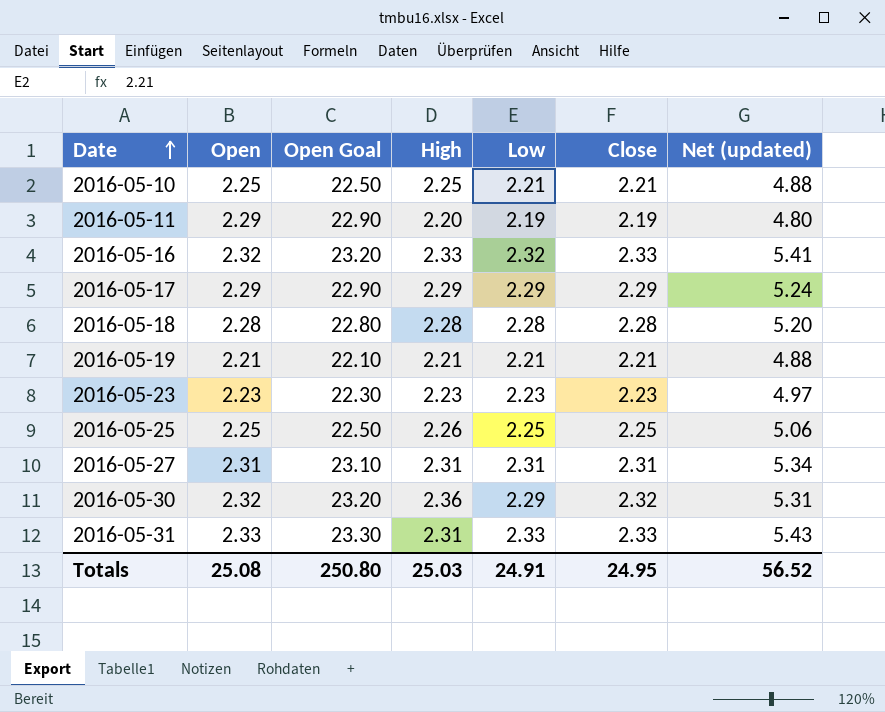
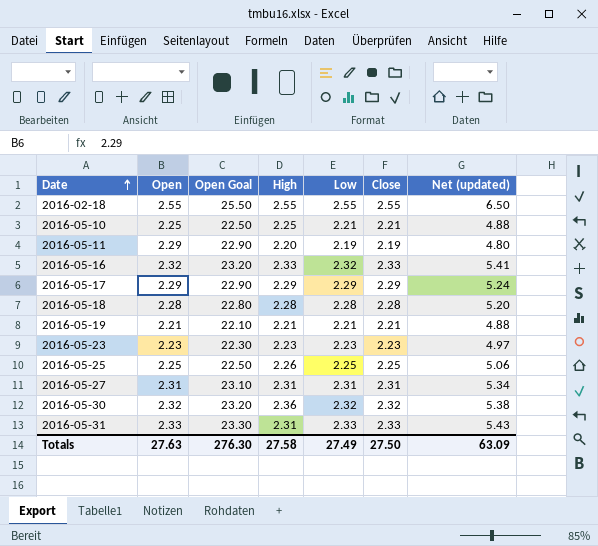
row 2016-02-18: none -> 2.55 | 25.50 | 2.55 | 2.55 | 2.55 | 6.50
2016-05-30 | Low: 2.29 -> 2.32
2016-05-30 | Net (updated): 5.31 -> 5.38
Totals | Open: 25.08 -> 27.63
Totals | Open Goal: 250.80 -> 276.30
Totals | High: 25.03 -> 27.58
Totals | Low: 24.91 -> 27.49
Totals | Close: 24.95 -> 27.50
Totals | Net (updated): 56.52 -> 63.09

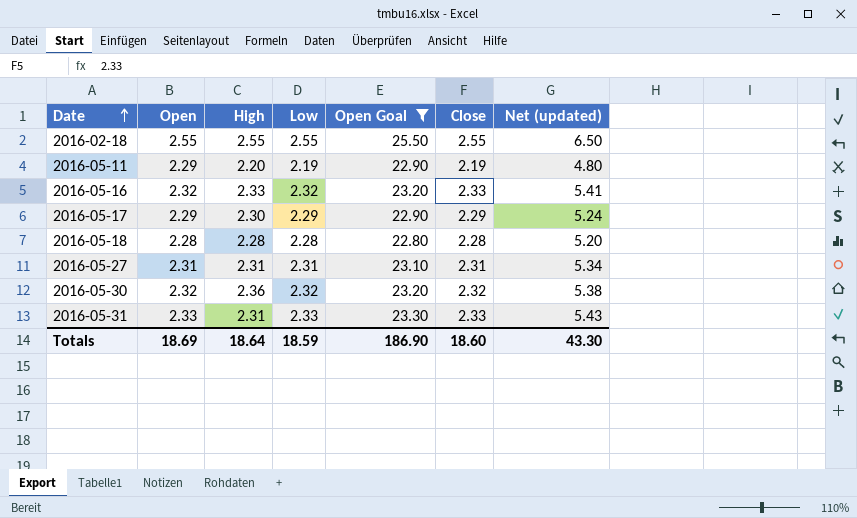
filter: none -> Open Goal >= 22.80
column Open Goal | position: 3 -> 5
2016-05-17 | High: 2.29 -> 2.30
Totals | Open: 27.63 -> 18.69
Totals | High: 27.58 -> 18.64
Totals | Low: 27.49 -> 18.59
Totals | Open Goal: 276.30 -> 186.90
Totals | Close: 27.50 -> 18.60
Totals | Net (updated): 63.09 -> 43.30

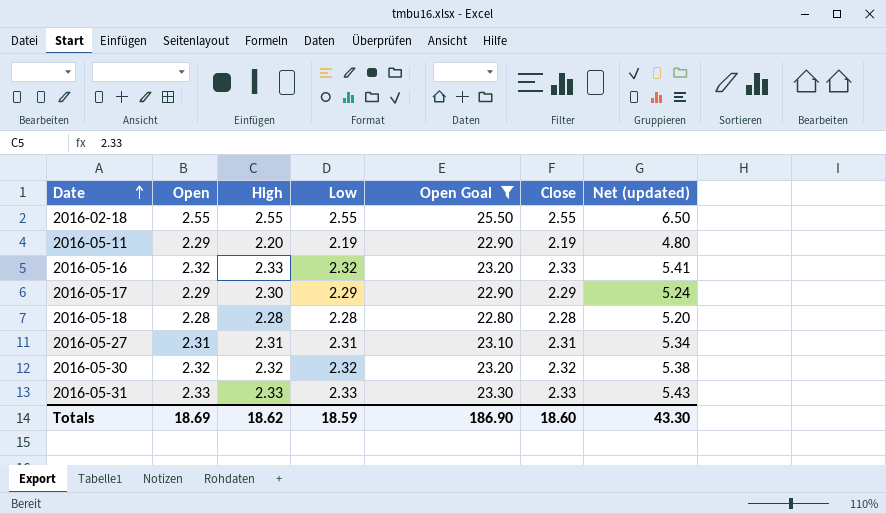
2016-05-30 | High: 2.36 -> 2.32
2016-05-31 | High: 2.31 -> 2.33
Totals | High: 18.64 -> 18.62

